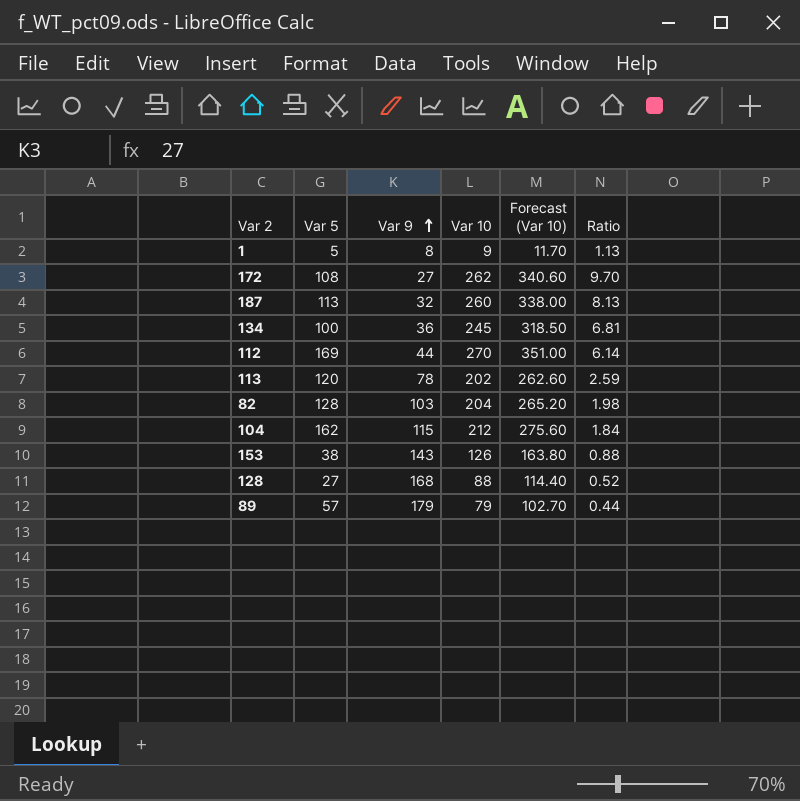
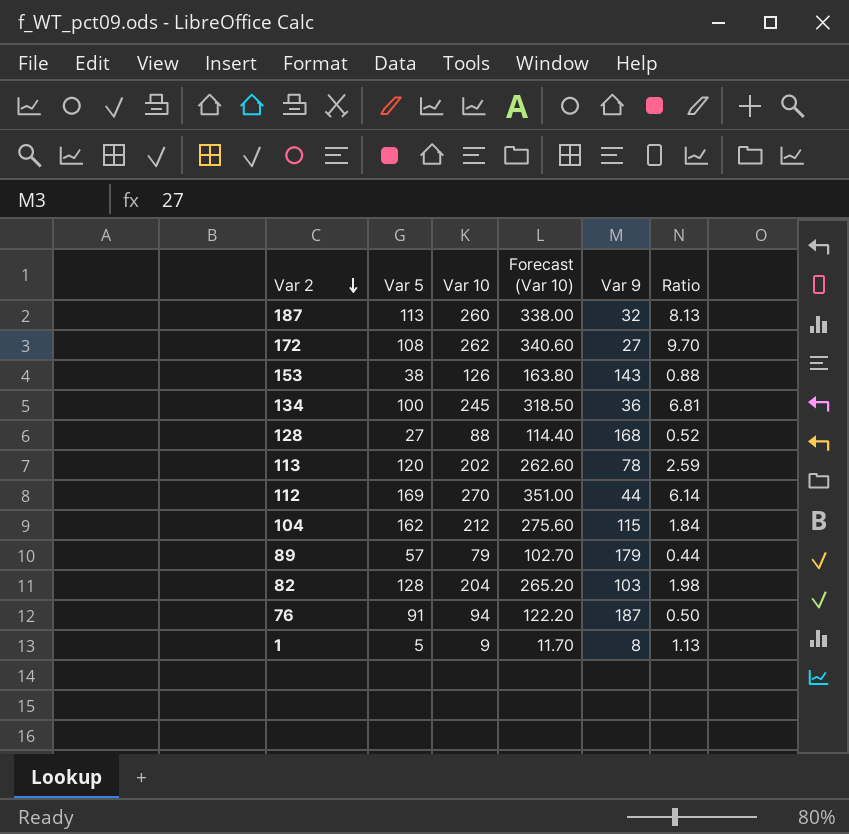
row order: Var 9 ascending -> Var 2 descending
column Var 9 | position: 3 -> 5
row 76: none -> 91 | 94 | 122.20 | 187 | 0.50

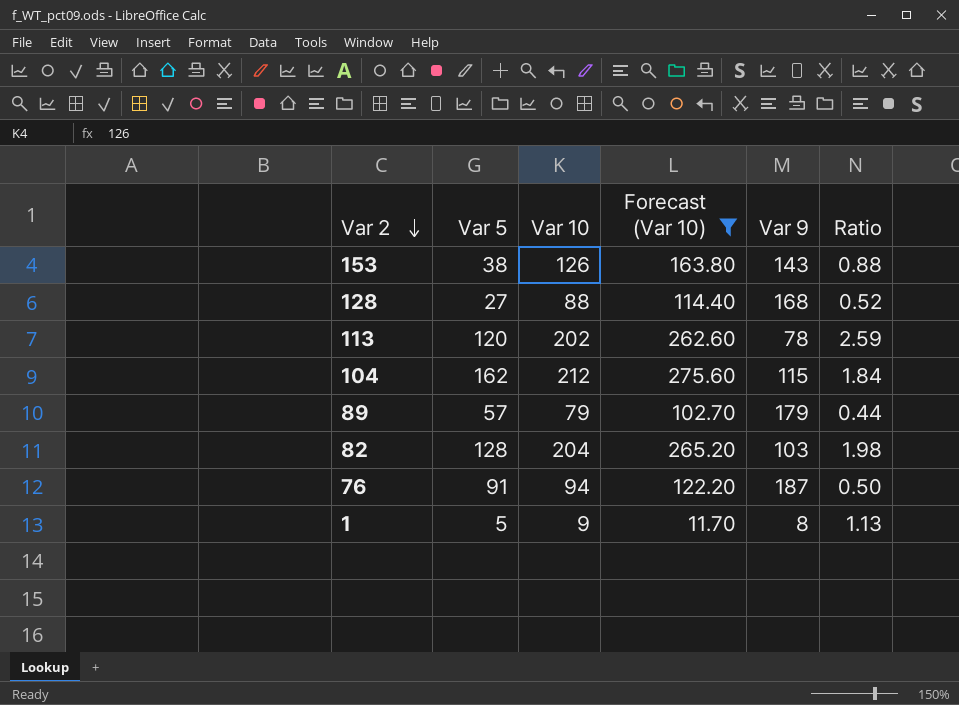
filter: none -> Forecast (Var 10) <= 275.60

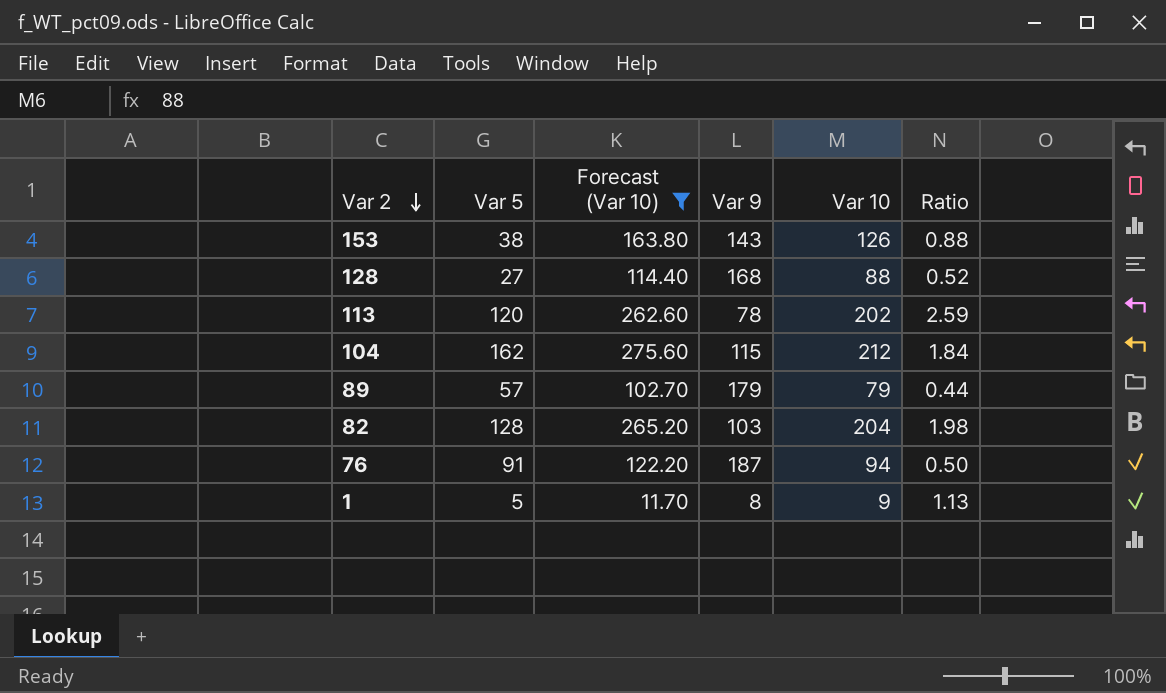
column Var 10 | position: 3 -> 5

